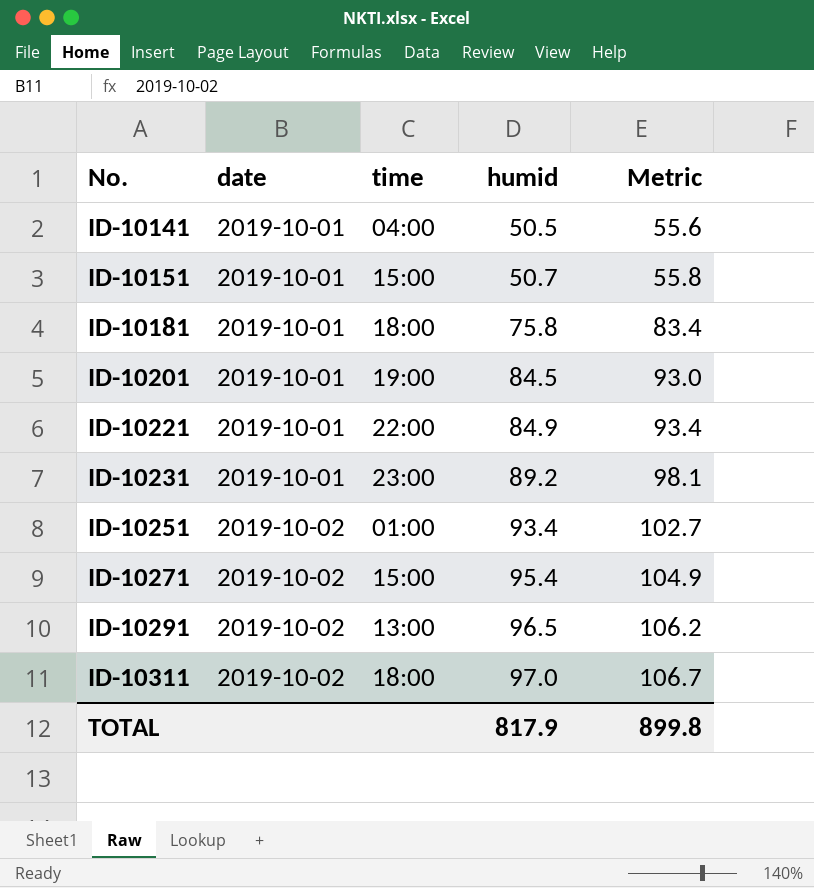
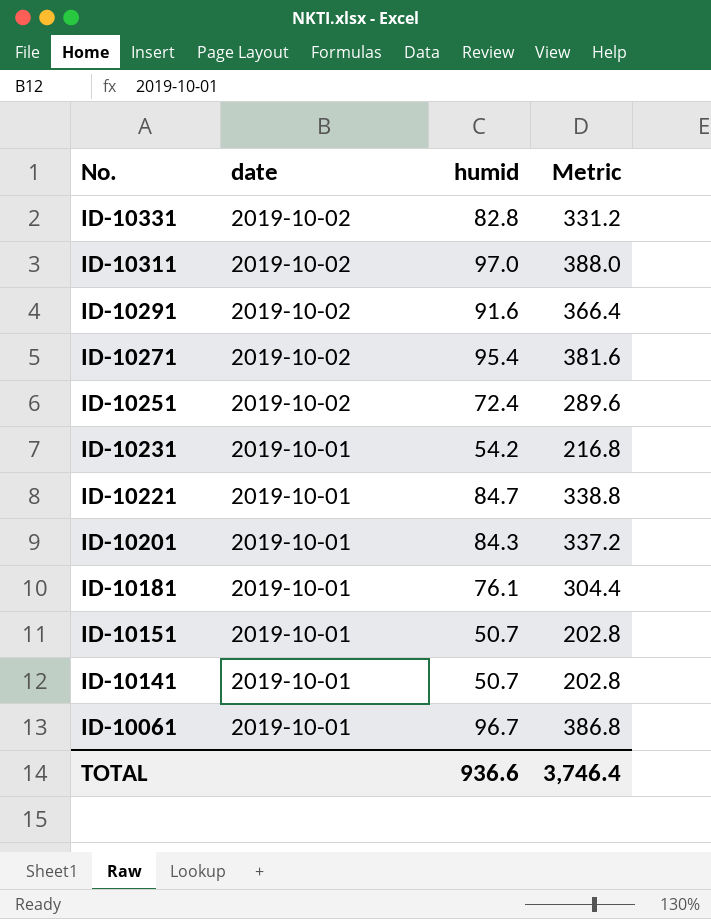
row order: No. ascending -> No. descending
column time | position: 3 -> none
column Metric | formula: [humid] * 1.1 -> [humid] * 4
row ID-10331: none -> 2019-10-02 | 82.8 | 331.2
ID-10291 | humid: 96.5 -> 91.6
ID-10251 | humid: 93.4 -> 72.4
ID-10231 | humid: 89.2 -> 54.2
ID-10221 | humid: 84.9 -> 84.7
ID-10201 | humid: 84.5 -> 84.3
ID-10181 | humid: 75.8 -> 76.1
ID-10141 | humid: 50.5 -> 50.7
row ID-10061: none -> 2019-10-01 | 96.7 | 386.8
TOTAL | humid: 817.9 -> 936.6
TOTAL | Metric: 899.8 -> 3,746.4

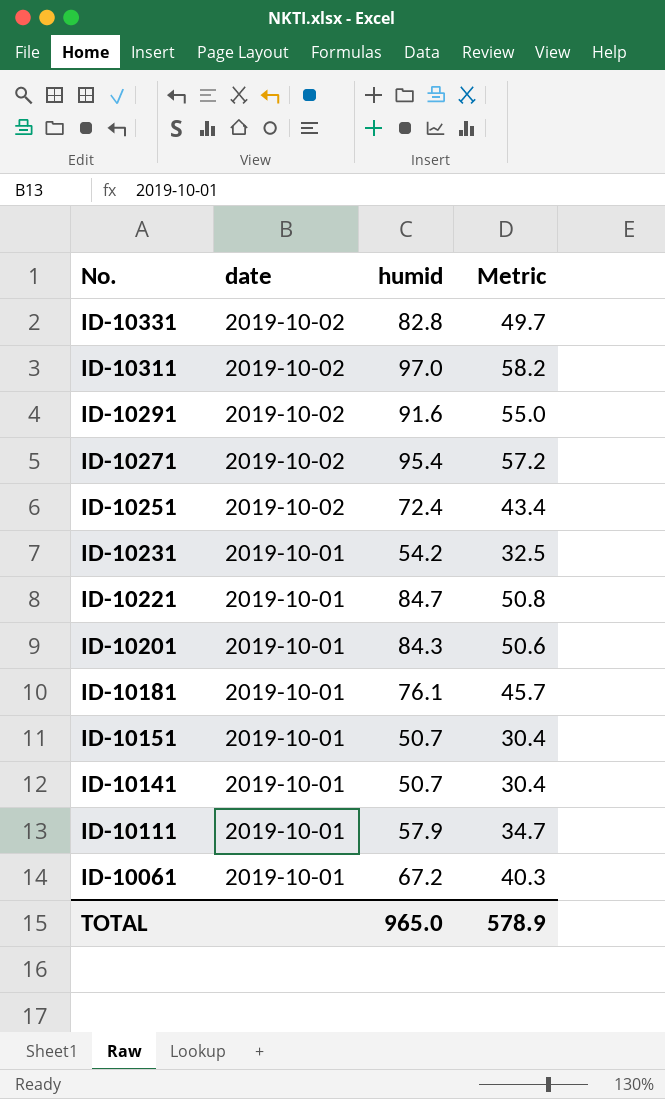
column Metric | formula: [humid] * 4 -> [humid] * 0.6
row ID-10111: none -> 2019-10-01 | 57.9 | 34.7
ID-10061 | humid: 96.7 -> 67.2
TOTAL | humid: 936.6 -> 965.0
TOTAL | Metric: 3,746.4 -> 578.9

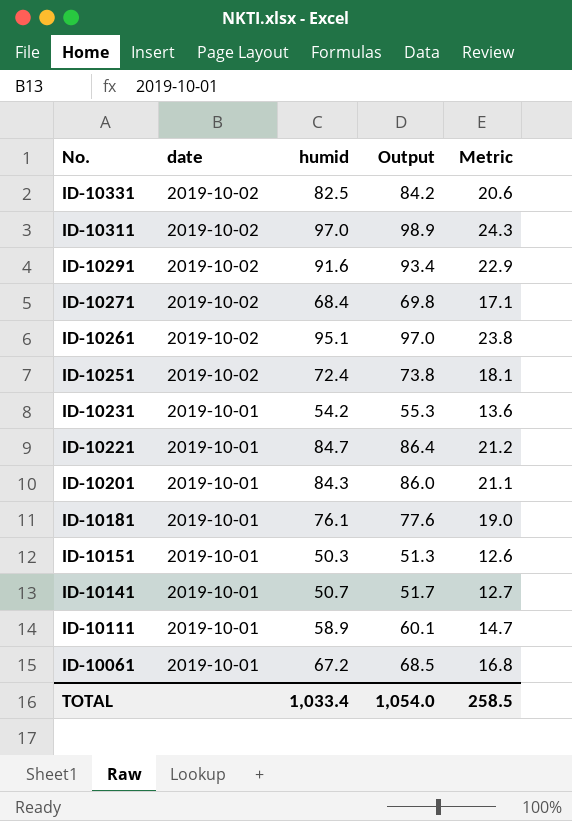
column Output | formula: none -> [humid] * 1.02
column Metric | formula: [humid] * 0.6 -> [humid] * 0.25
ID-10331 | humid: 82.8 -> 82.5
ID-10271 | humid: 95.4 -> 68.4
row ID-10261: none -> 2019-10-02 | 95.1 | 97.0 | 23.8
ID-10151 | humid: 50.7 -> 50.3
ID-10111 | humid: 57.9 -> 58.9
TOTAL | humid: 965.0 -> 1,033.4
TOTAL | Metric: 578.9 -> 258.5

